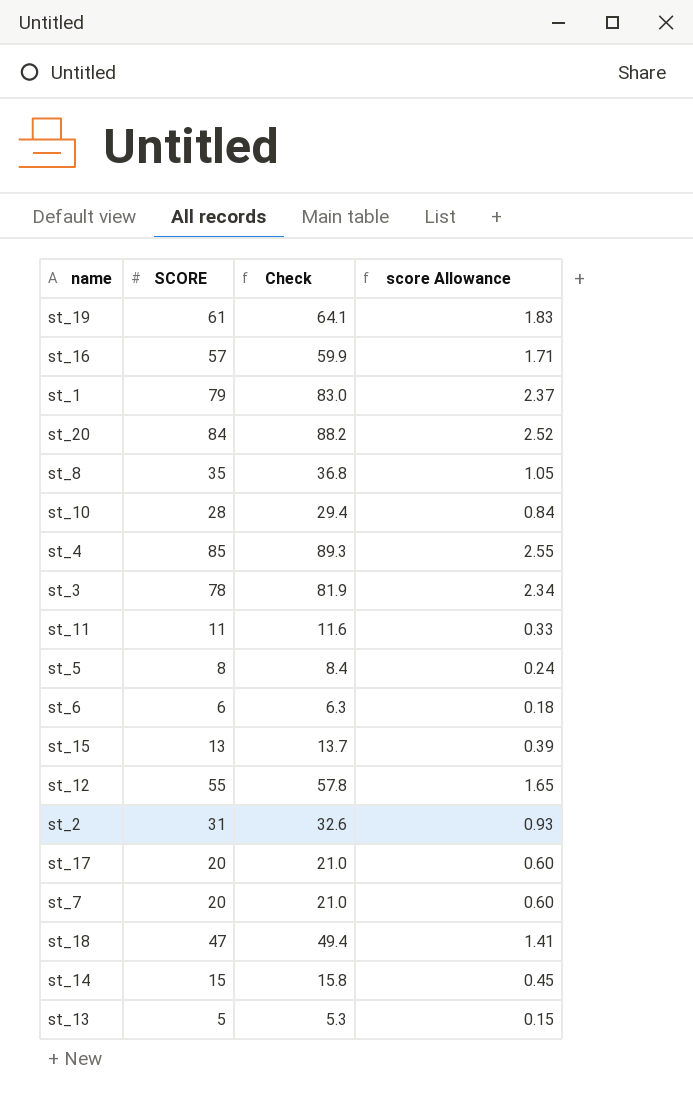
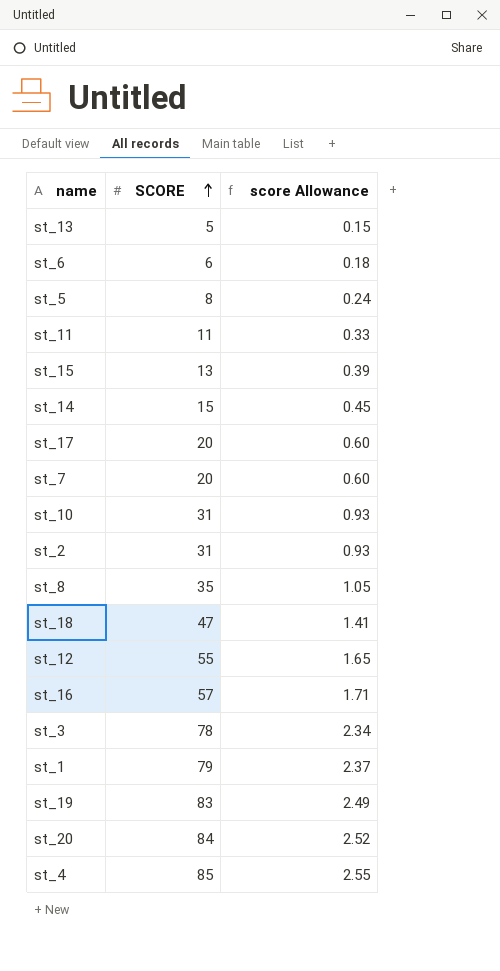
row order: none -> SCORE ascending
column Check | formula: [SCORE] * 1.05 -> none
st_10 | SCORE: 28 -> 31
st_10 | score Allowance: 0.84 -> 0.93
st_19 | SCORE: 61 -> 83
st_19 | score Allowance: 1.83 -> 2.49

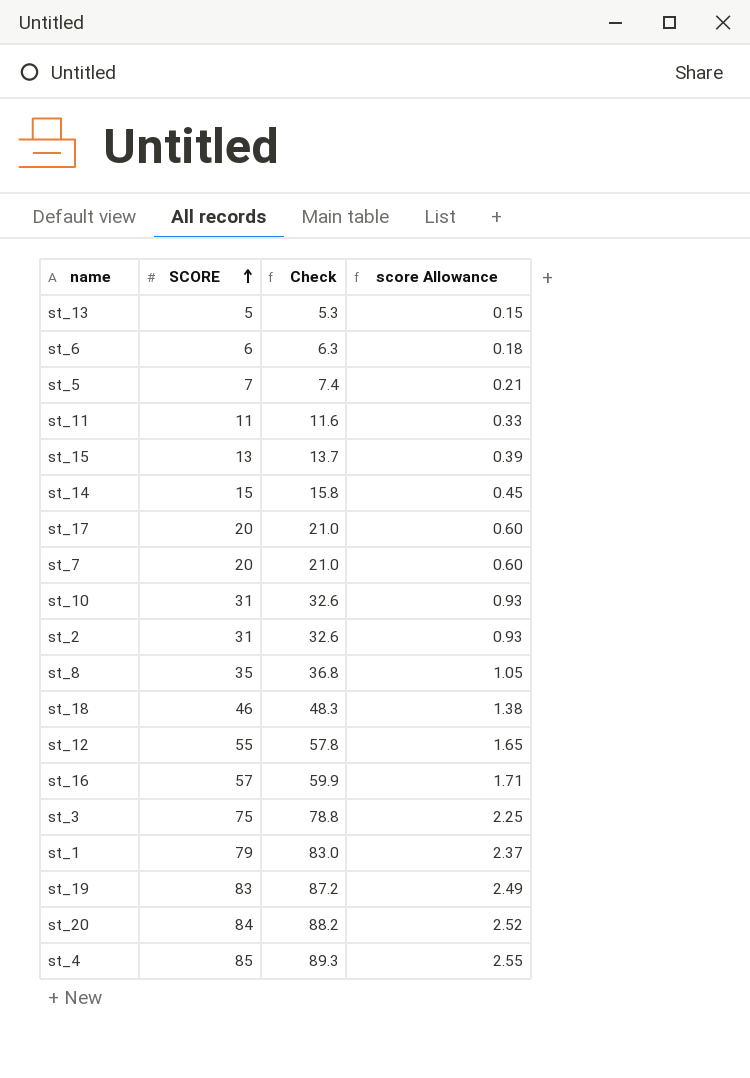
column Check | formula: none -> [SCORE] * 1.05
st_5 | SCORE: 8 -> 7
st_5 | score Allowance: 0.24 -> 0.21
st_18 | SCORE: 47 -> 46
st_18 | score Allowance: 1.41 -> 1.38
st_3 | SCORE: 78 -> 75
st_3 | score Allowance: 2.34 -> 2.25

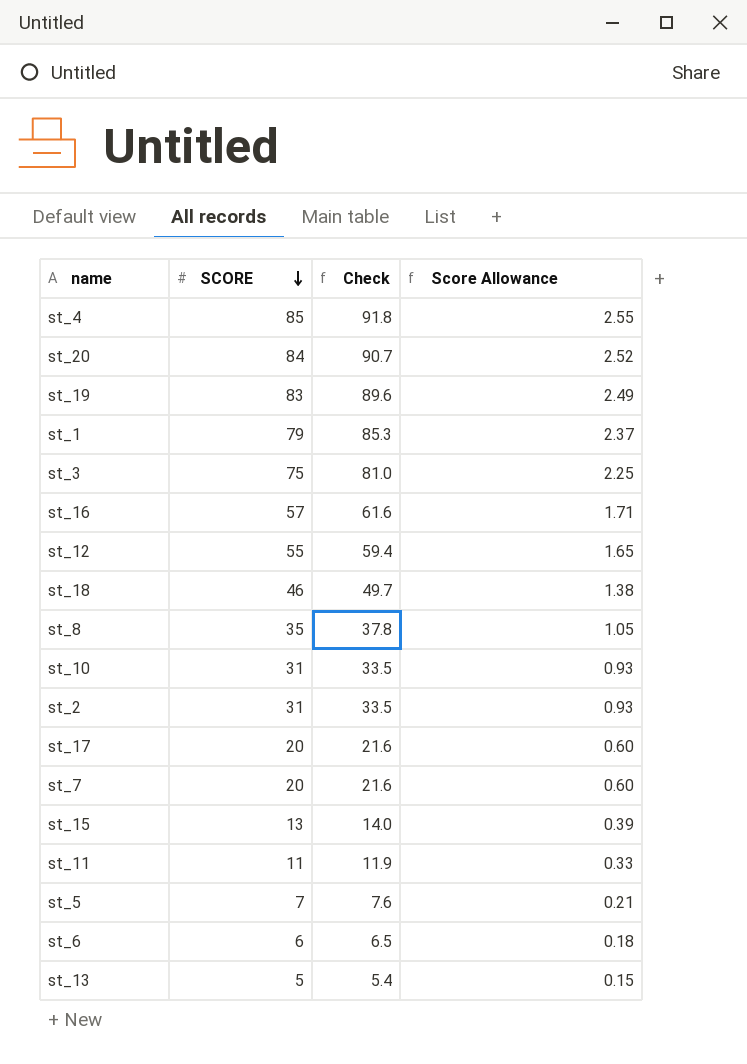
row order: SCORE ascending -> SCORE descending
column Check | formula: [SCORE] * 1.05 -> [SCORE] * 1.08
column name: score Allowance -> Score Allowance
row st_14: 15 | 15.8 | 0.45 -> none

